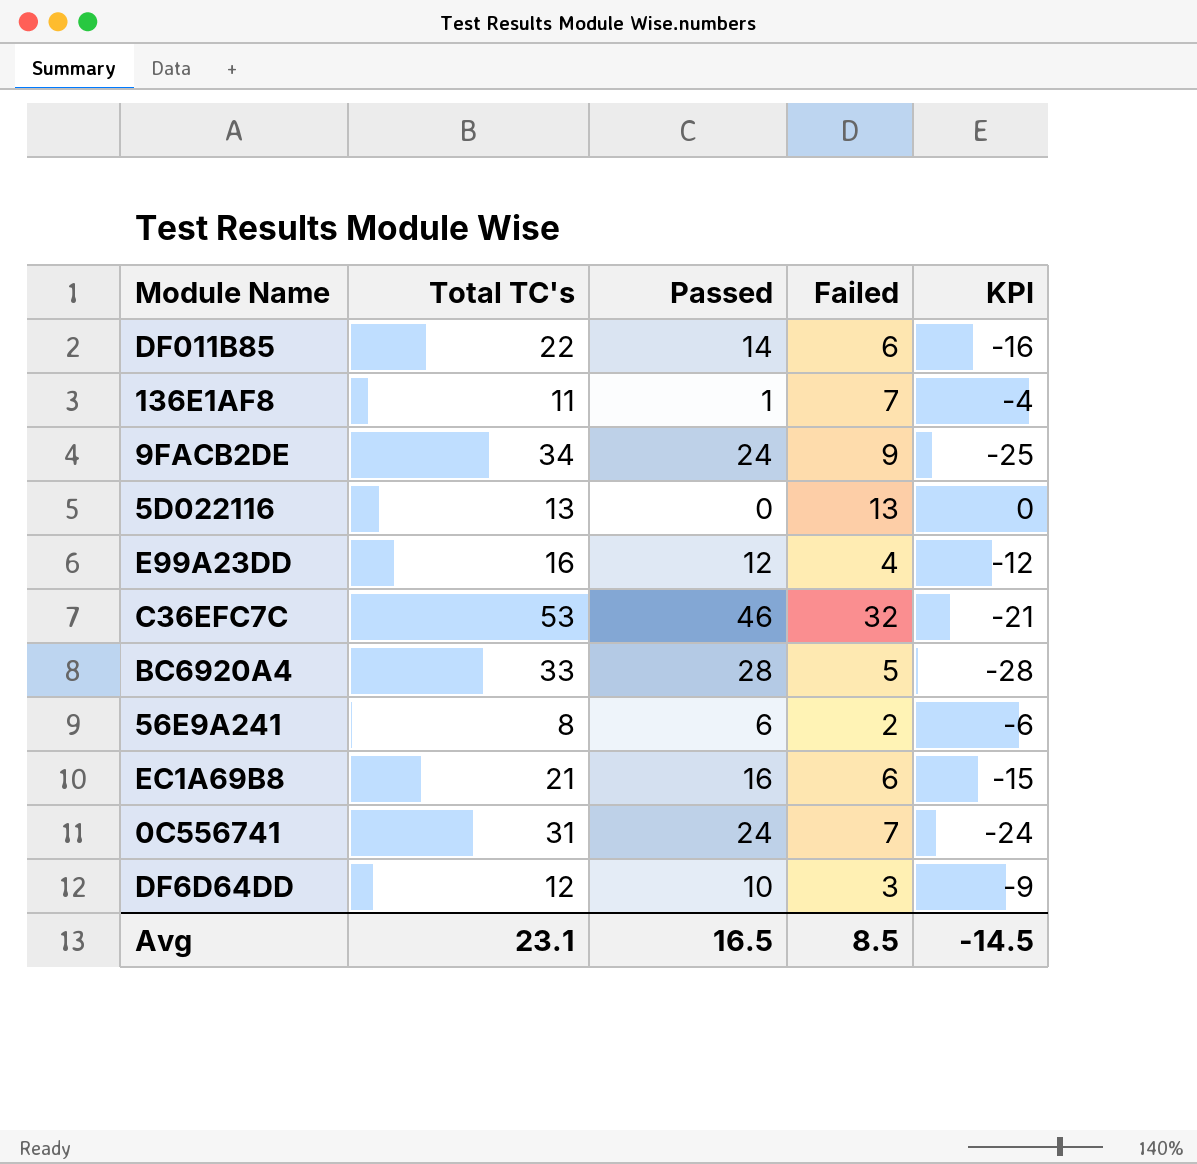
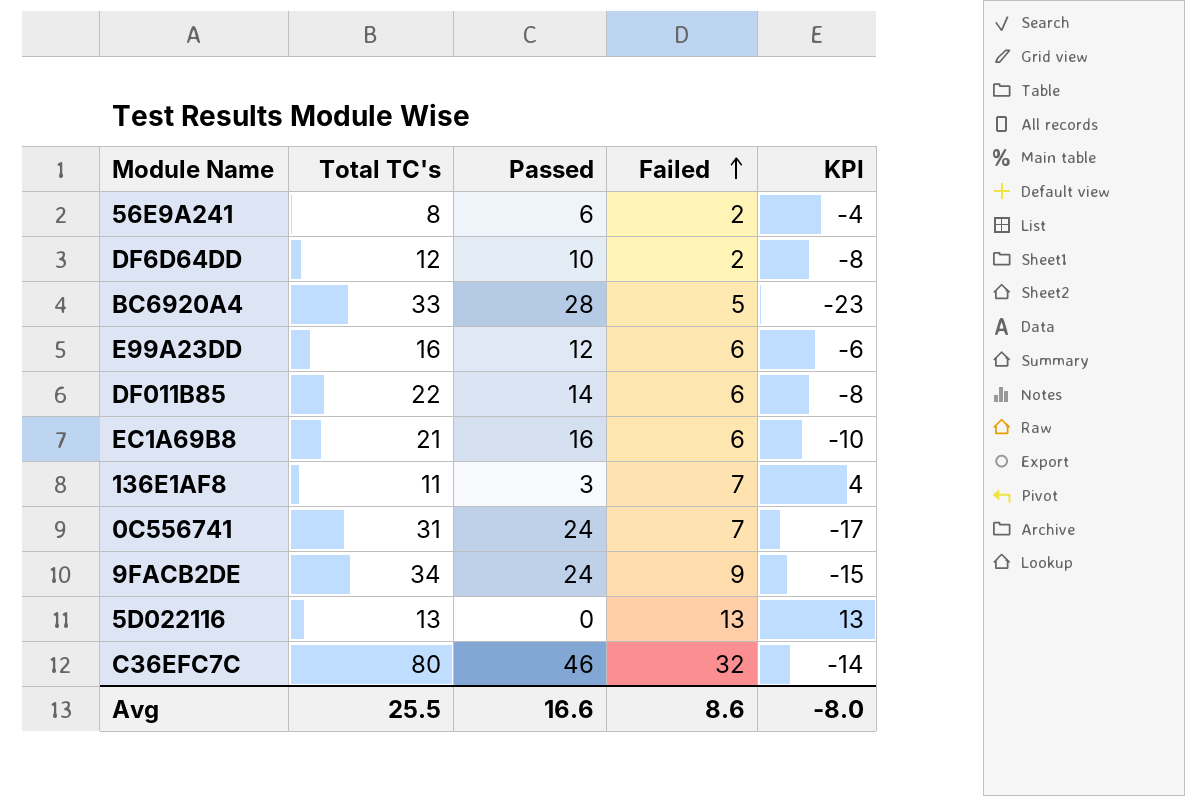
row order: none -> Failed ascending
column KPI | formula: [Failed] - [Total TC's] -> [Failed] - [Passed]
DF6D64DD | Failed: 3 -> 2
E99A23DD | Failed: 4 -> 6
136E1AF8 | Passed: 1 -> 3
C36EFC7C | Total TC's: 53 -> 80
Avg | Total TC's: 23.1 -> 25.5
Avg | Passed: 16.5 -> 16.6
Avg | Failed: 8.5 -> 8.6
Avg | KPI: -14.5 -> -8.0

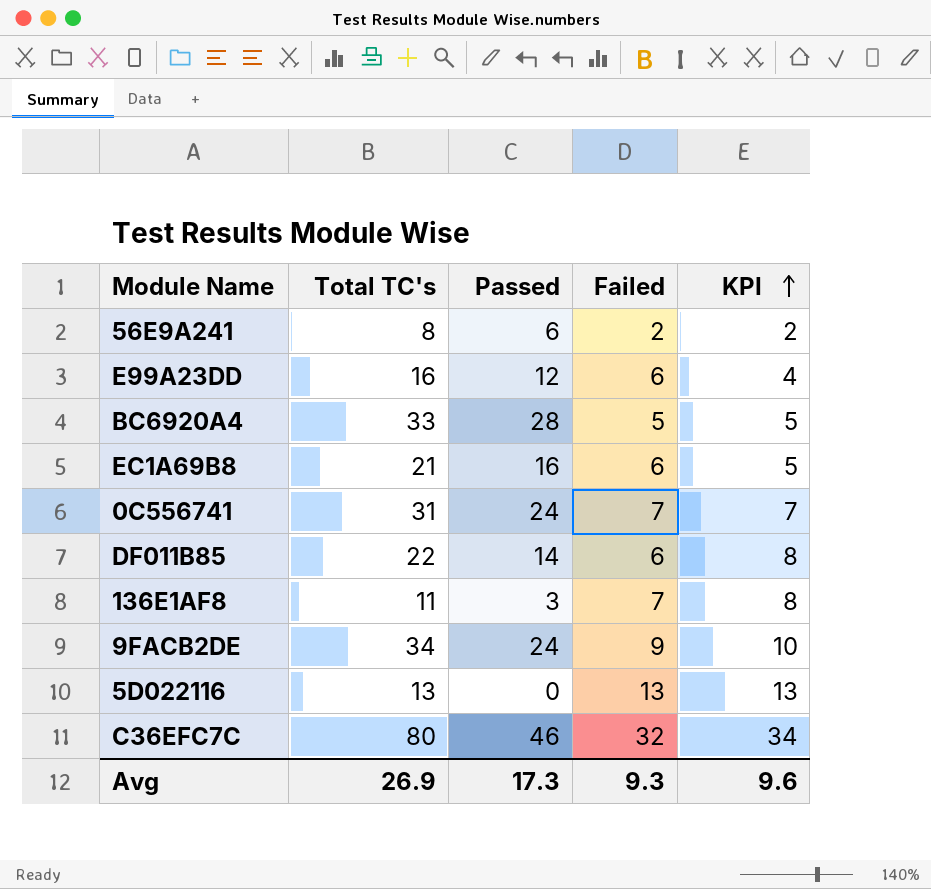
row order: Failed ascending -> KPI ascending
column KPI | formula: [Failed] - [Passed] -> [Total TC's] - [Passed]
row DF6D64DD: 12 | 10 | 2 | -8 -> none
Avg | Total TC's: 25.5 -> 26.9
Avg | Passed: 16.6 -> 17.3
Avg | Failed: 8.6 -> 9.3
Avg | KPI: -8.0 -> 9.6

